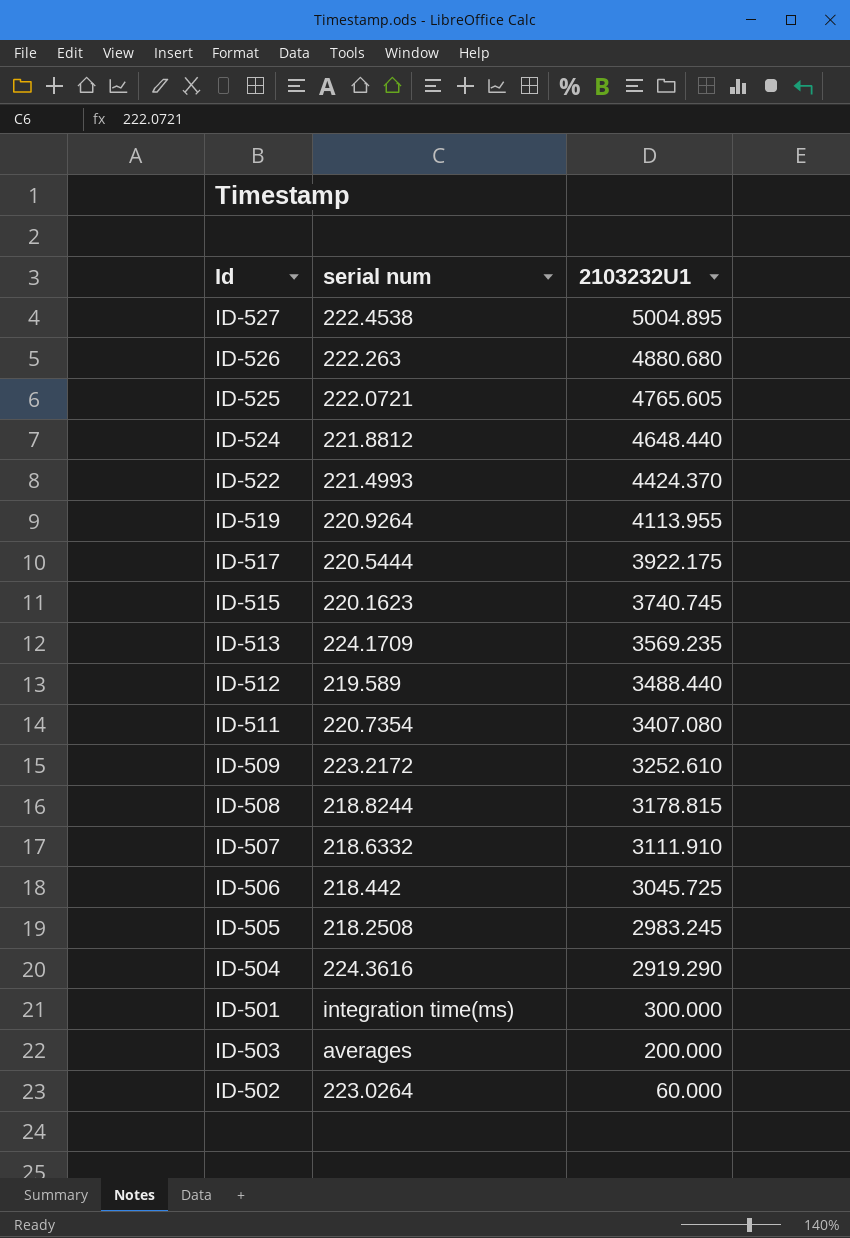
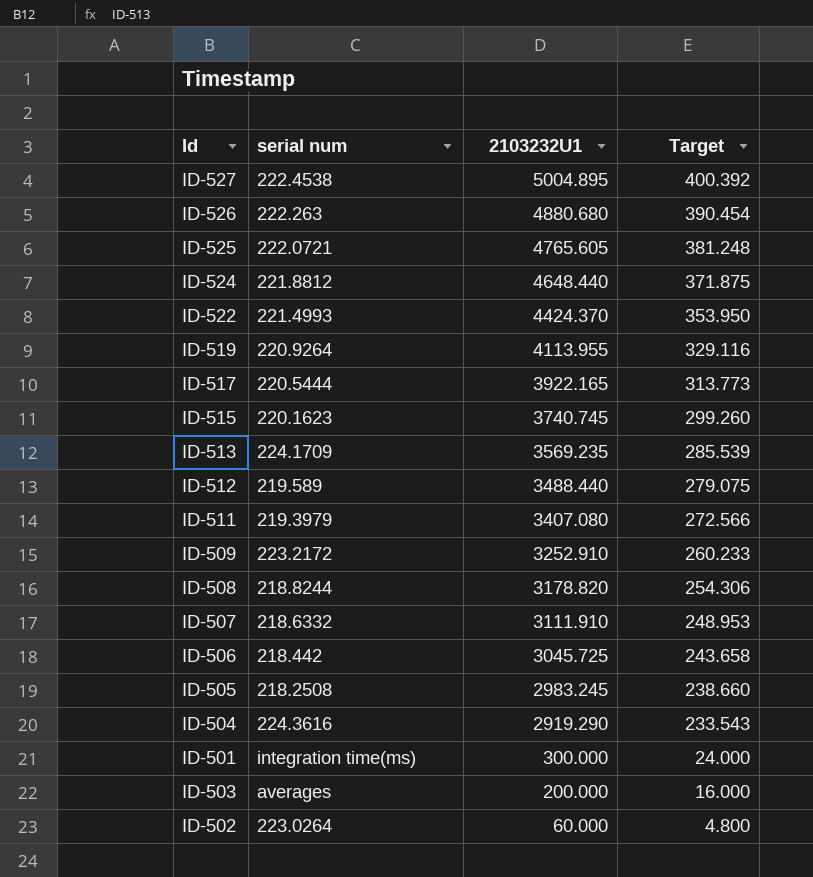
column Target | formula: none -> [2103232U1] * 0.08
ID-517 | 2103232U1: 3922.175 -> 3922.165
ID-511 | serial num: 220.7354 -> 219.3979
ID-509 | 2103232U1: 3252.610 -> 3252.910
ID-508 | 2103232U1: 3178.815 -> 3178.820

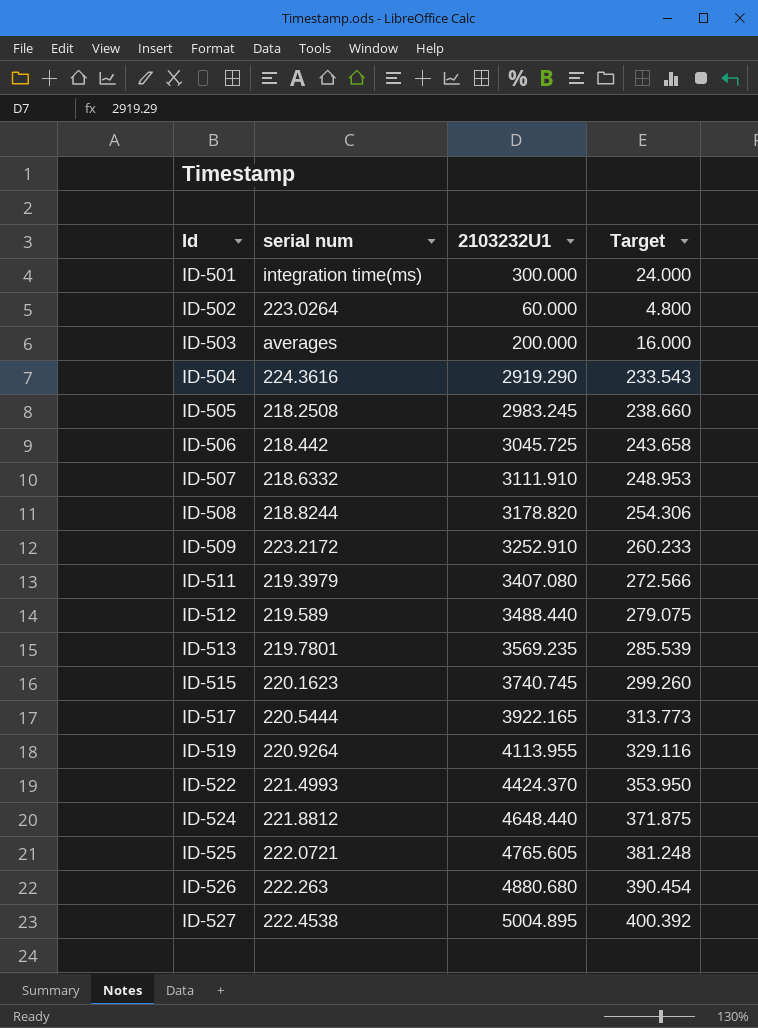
row order: 2103232U1 descending -> Id ascending
ID-513 | serial num: 224.1709 -> 219.7801

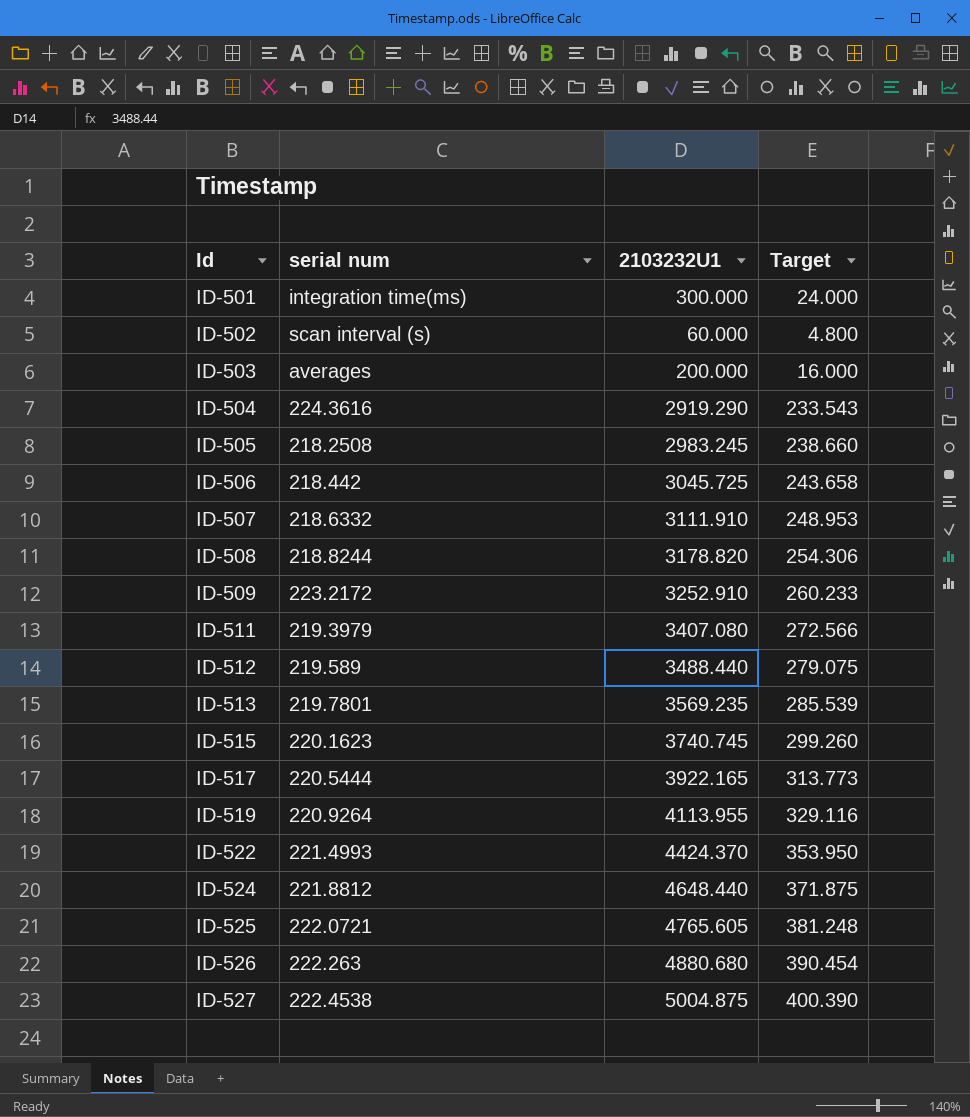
ID-502 | serial num: 223.0264 -> scan interval (s)
ID-527 | 2103232U1: 5004.895 -> 5004.875
ID-527 | Target: 400.392 -> 400.390

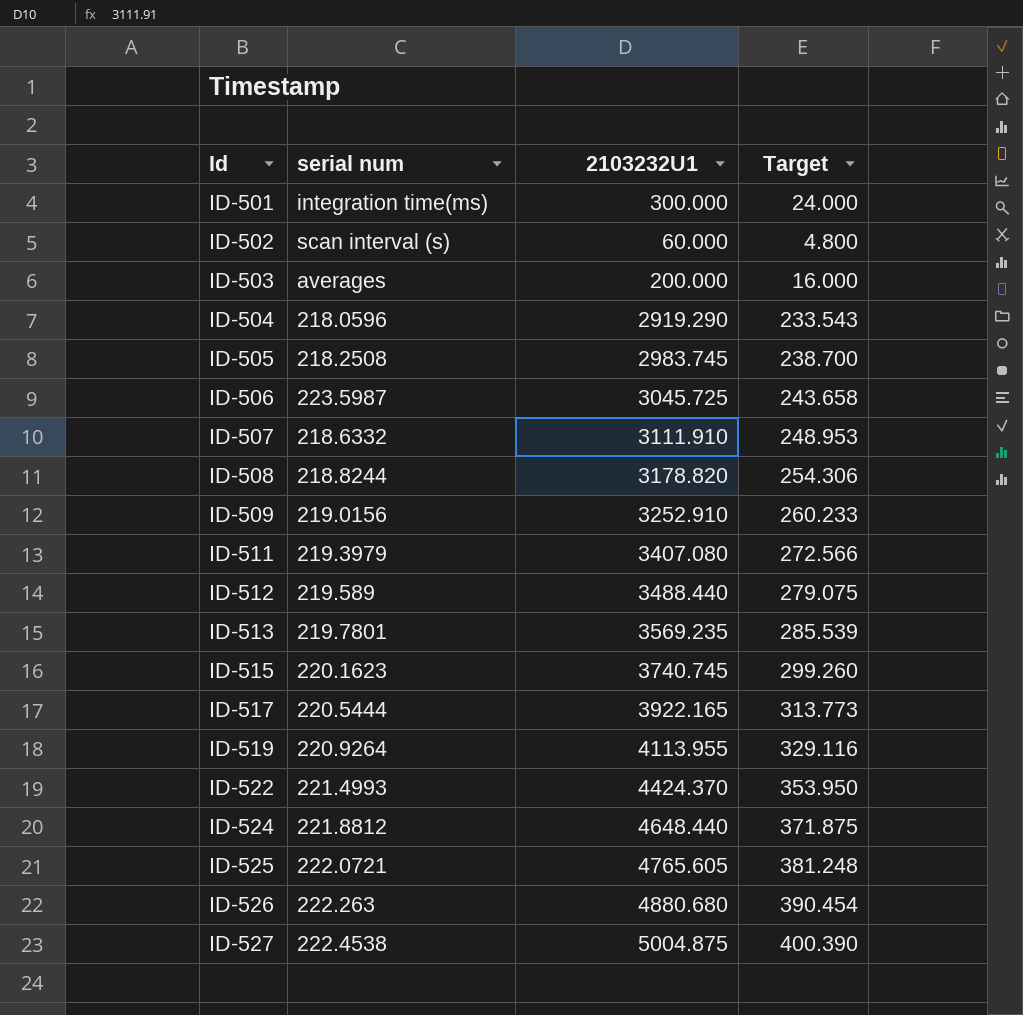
ID-504 | serial num: 224.3616 -> 218.0596
ID-505 | 2103232U1: 2983.245 -> 2983.745
ID-505 | Target: 238.660 -> 238.700
ID-506 | serial num: 218.442 -> 223.5987
ID-509 | serial num: 223.2172 -> 219.0156

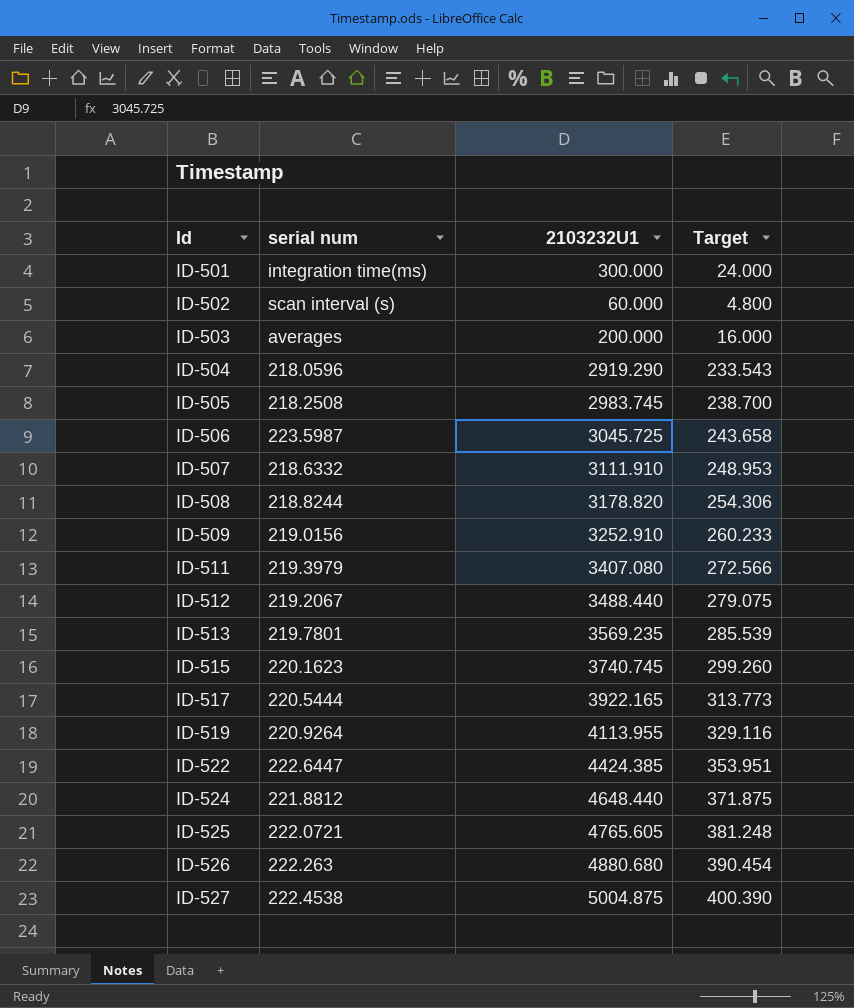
ID-512 | serial num: 219.589 -> 219.2067
ID-522 | serial num: 221.4993 -> 222.6447
ID-522 | 2103232U1: 4424.370 -> 4424.385
ID-522 | Target: 353.950 -> 353.951

